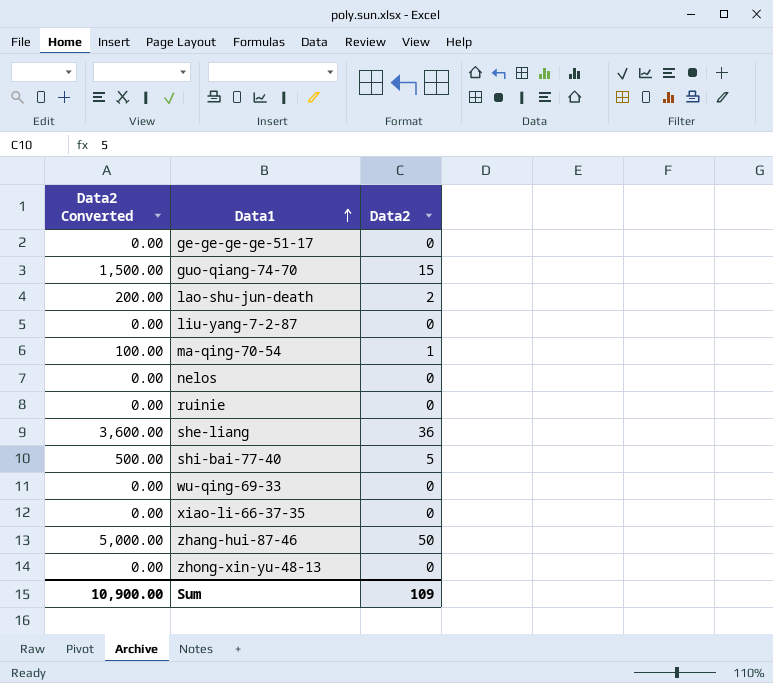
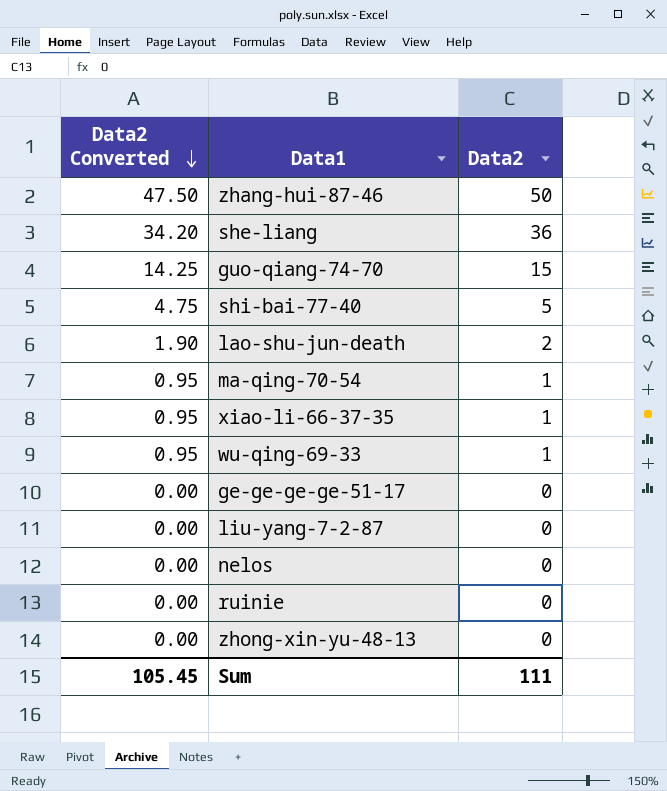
row order: Data1 ascending -> Data2 Converted descending
column Data2 Converted | formula: [Data2] * 100 -> [Data2] * 0.95
xiao-li-66-37-35 | Data2: 0 -> 1
wu-qing-69-33 | Data2: 0 -> 1
Sum | Data2 Converted: 10,900.00 -> 105.45
Sum | Data2: 109 -> 111

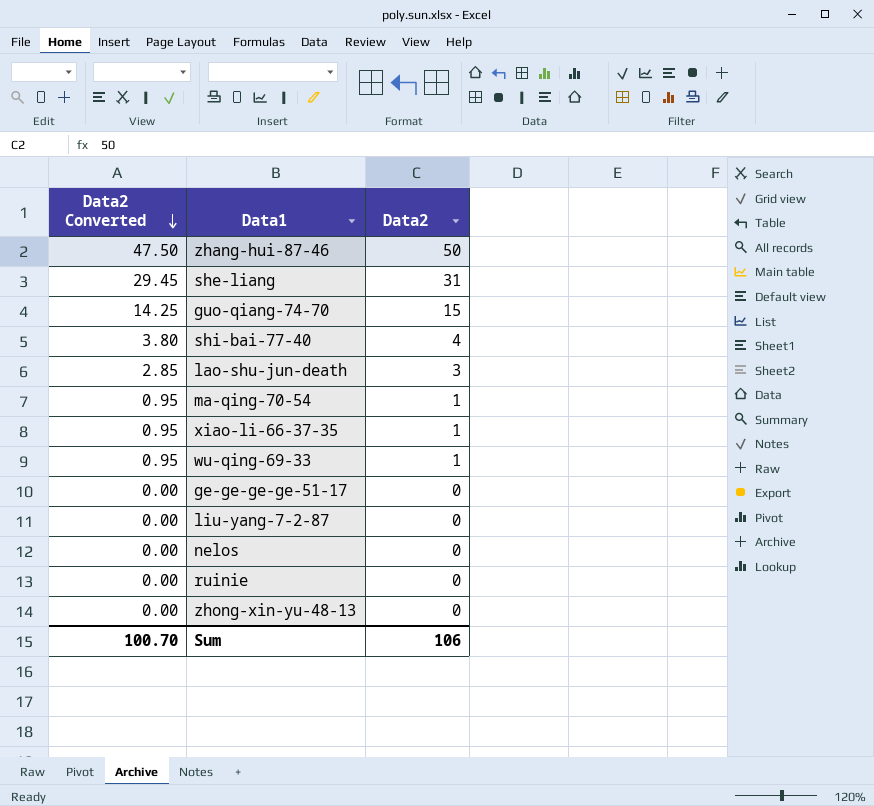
she-liang | Data2 Converted: 34.20 -> 29.45
she-liang | Data2: 36 -> 31
shi-bai-77-40 | Data2 Converted: 4.75 -> 3.80
shi-bai-77-40 | Data2: 5 -> 4
lao-shu-jun-death | Data2 Converted: 1.90 -> 2.85
lao-shu-jun-death | Data2: 2 -> 3
Sum | Data2 Converted: 105.45 -> 100.70
Sum | Data2: 111 -> 106

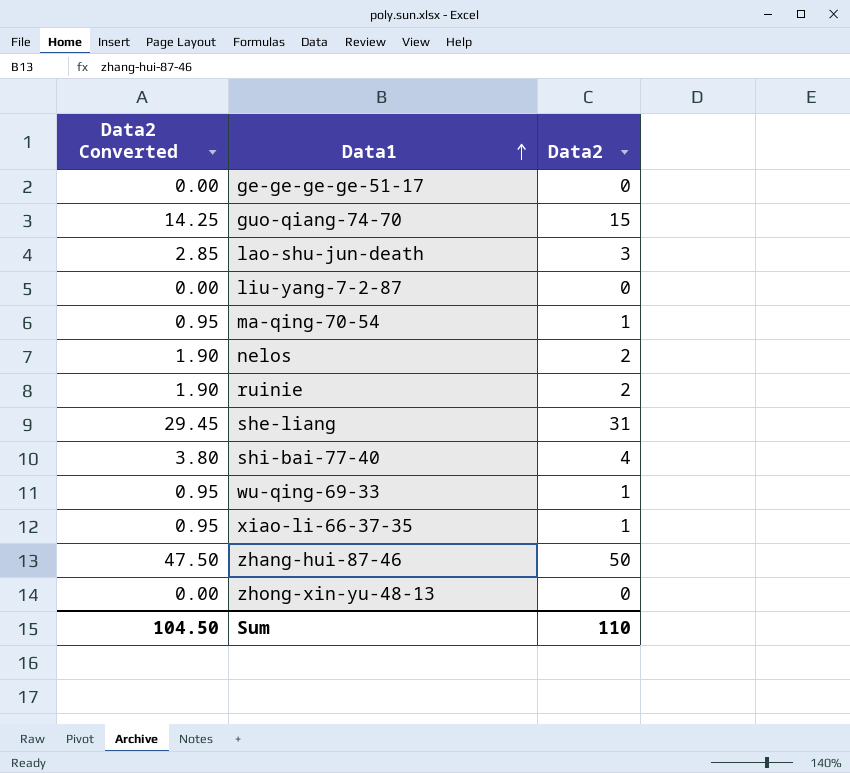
row order: Data2 Converted descending -> Data1 ascending
nelos | Data2 Converted: 0.00 -> 1.90
nelos | Data2: 0 -> 2
ruinie | Data2 Converted: 0.00 -> 1.90
ruinie | Data2: 0 -> 2
Sum | Data2 Converted: 100.70 -> 104.50
Sum | Data2: 106 -> 110

